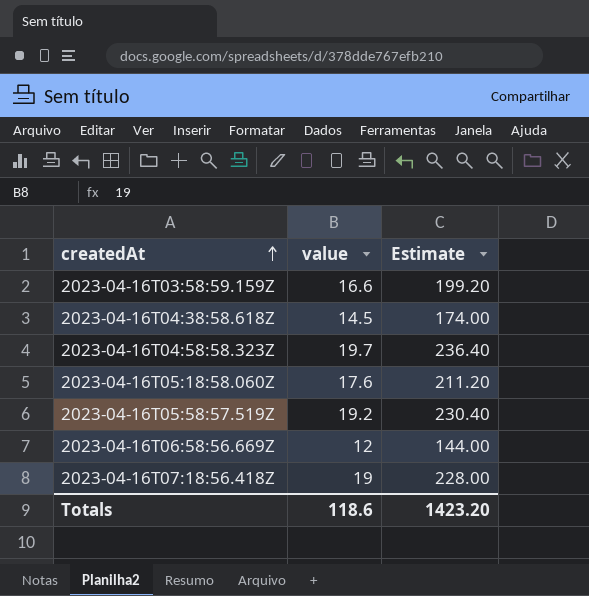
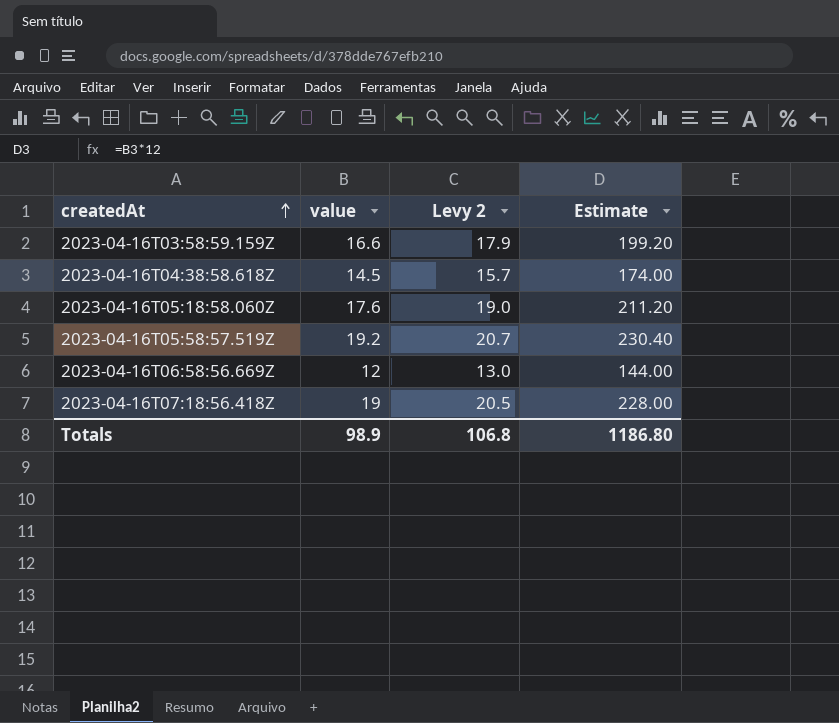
column Levy 2 | formula: none -> [value] * 1.08
row 2023-04-16T04:58:58.323Z: 19.7 | 236.40 -> none
Totals | value: 118.6 -> 98.9
Totals | Estimate: 1423.20 -> 1186.80

